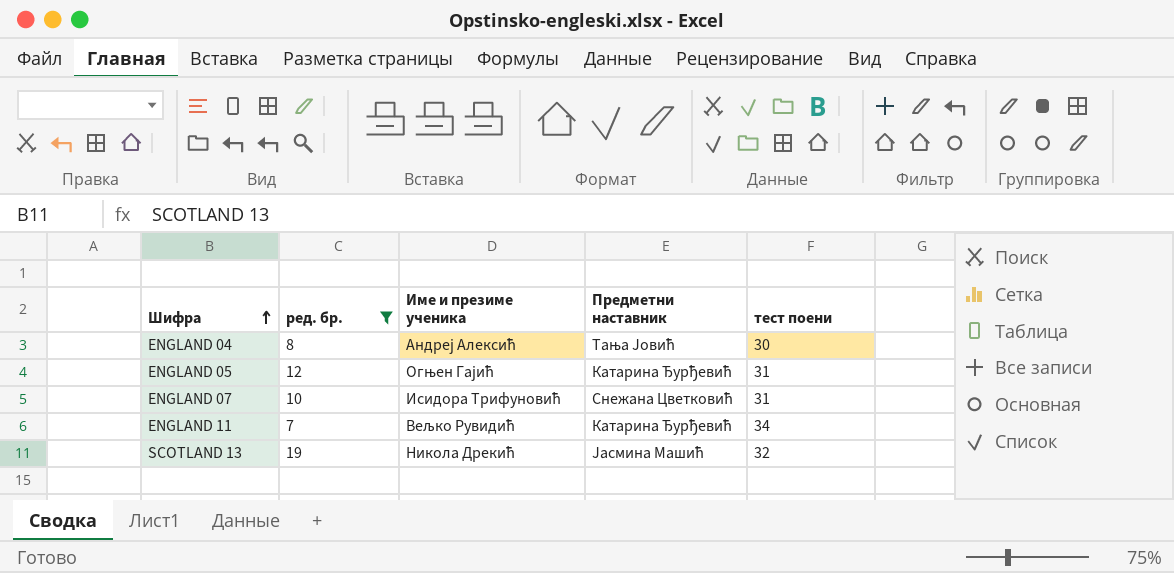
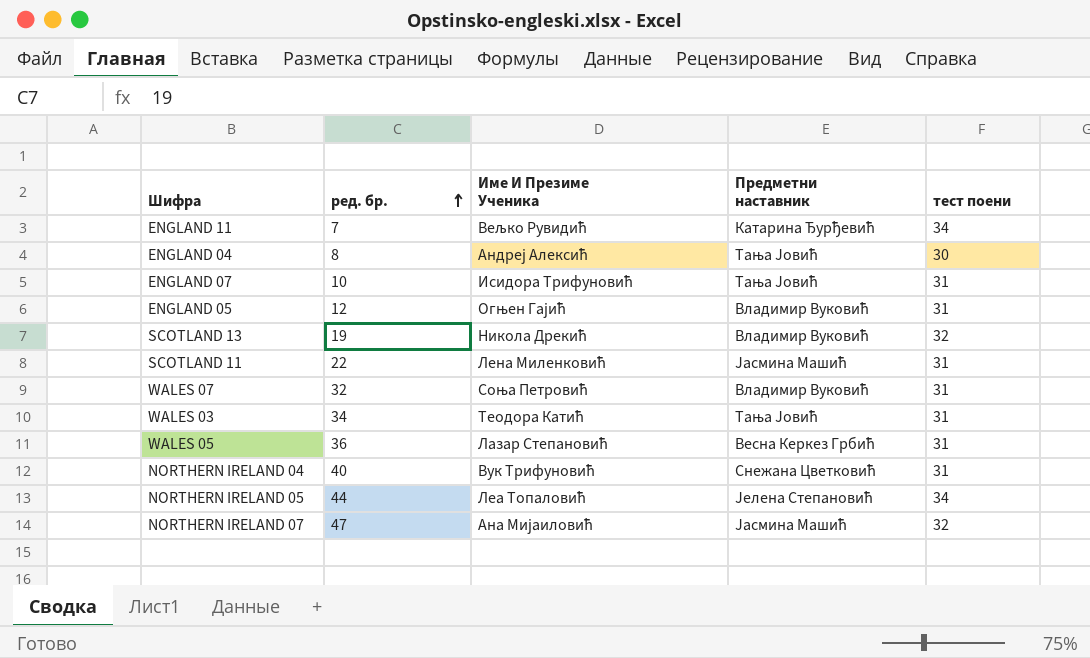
filter: ред. бр. <= 19 -> none
row order: Шифра ascending -> ред. бр. ascending
column name: Име и презиме ученика -> Име И Презиме Ученика
ENGLAND 07 | Предметни наставник: Снежана Цветковић -> Тања Јовић
ENGLAND 05 | Предметни наставник: Катарина Ђурђевић -> Владимир Вуковић
SCOTLAND 13 | Предметни наставник: Јасмина Машић -> Владимир Вуковић

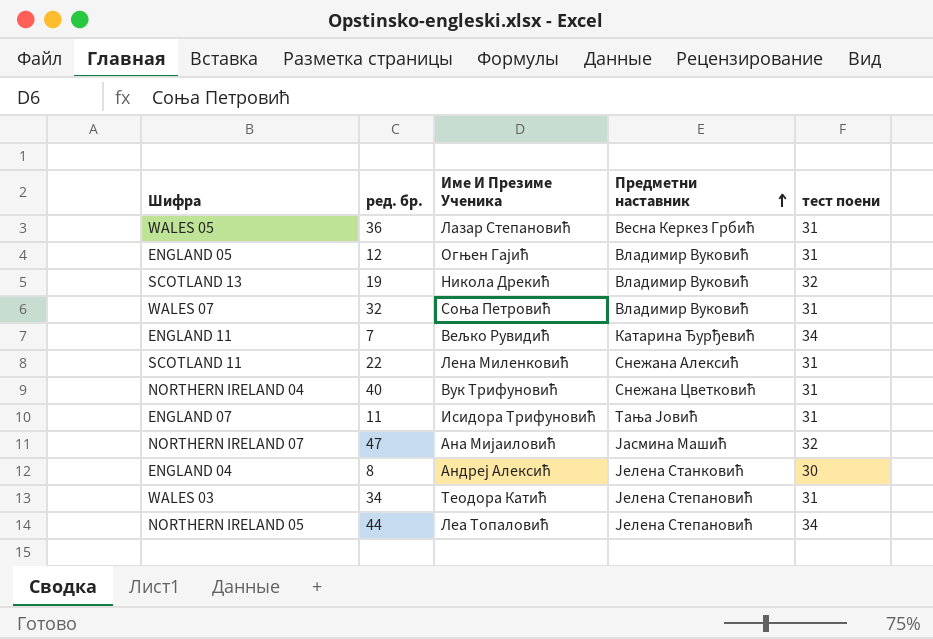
row order: ред. бр. ascending -> Предметни наставник ascending
SCOTLAND 11 | Предметни наставник: Јасмина Машић -> Снежана Алексић
ENGLAND 07 | ред. бр.: 10 -> 11
ENGLAND 04 | Предметни наставник: Тања Јовић -> Јелена Станковић
WALES 03 | Предметни наставник: Тања Јовић -> Јелена Степановић

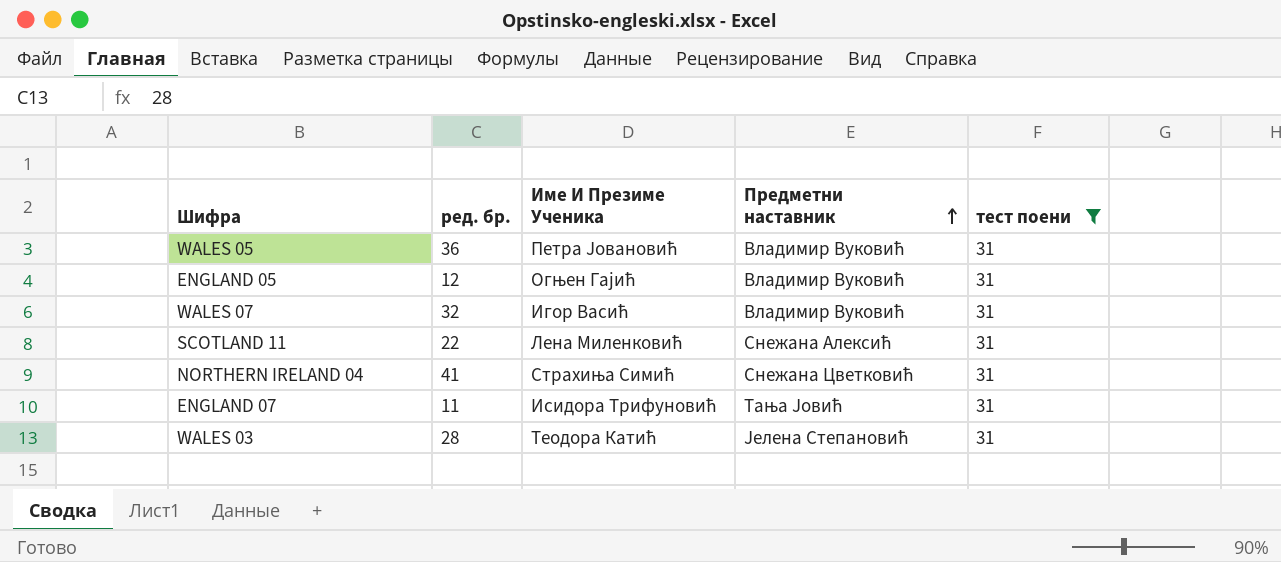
filter: none -> тест поени = 31
WALES 05 | Име И Презиме Ученика: Лазар Степановић -> Петра Јовановић
WALES 05 | Предметни наставник: Весна Керкез Грбић -> Владимир Вуковић
WALES 07 | Име И Презиме Ученика: Соња Петровић -> Игор Васић
NORTHERN IRELAND 04 | ред. бр.: 40 -> 41
NORTHERN IRELAND 04 | Име И Презиме Ученика: Вук Трифуновић -> Страхиња Симић
WALES 03 | ред. бр.: 34 -> 28

